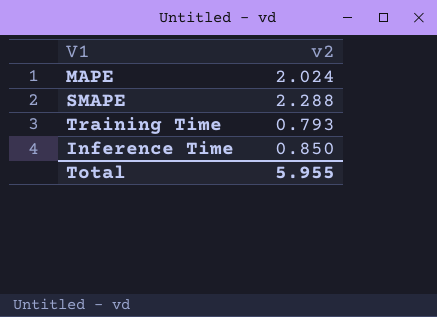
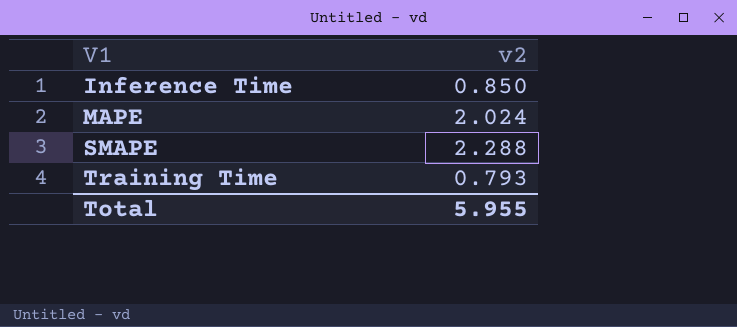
row order: none -> V1 ascending

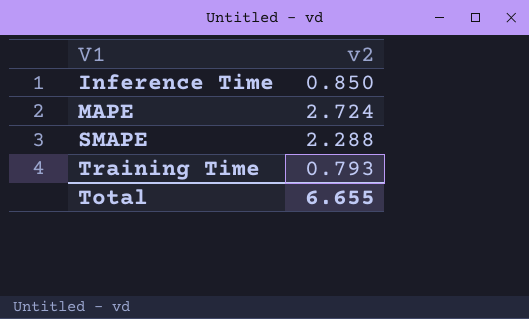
MAPE | v2: 2.024 -> 2.724
Total | v2: 5.955 -> 6.655

